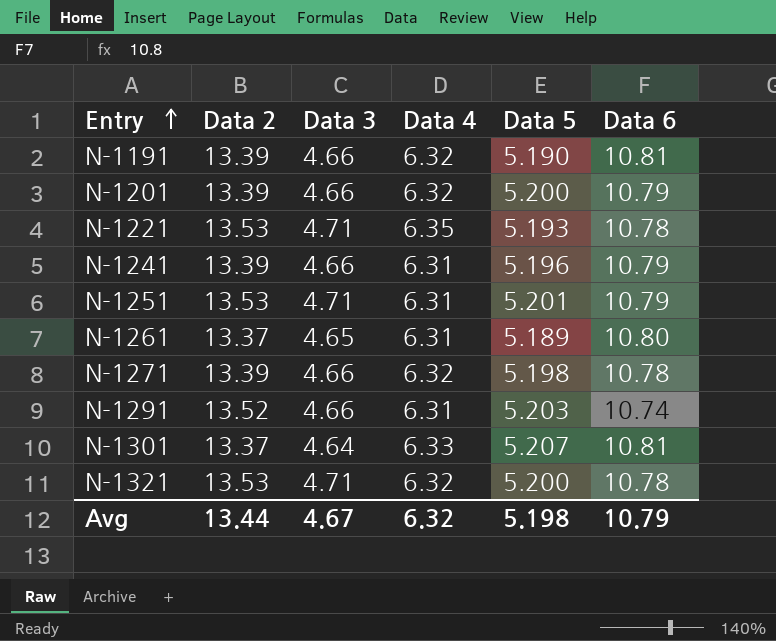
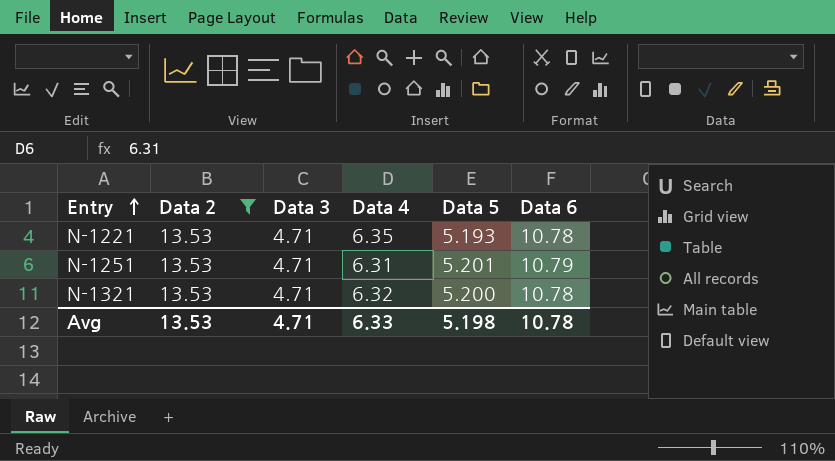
filter: none -> Data 2 = 13.53
Avg | Data 2: 13.44 -> 13.53
Avg | Data 3: 4.67 -> 4.71
Avg | Data 4: 6.32 -> 6.33
Avg | Data 6: 10.79 -> 10.78

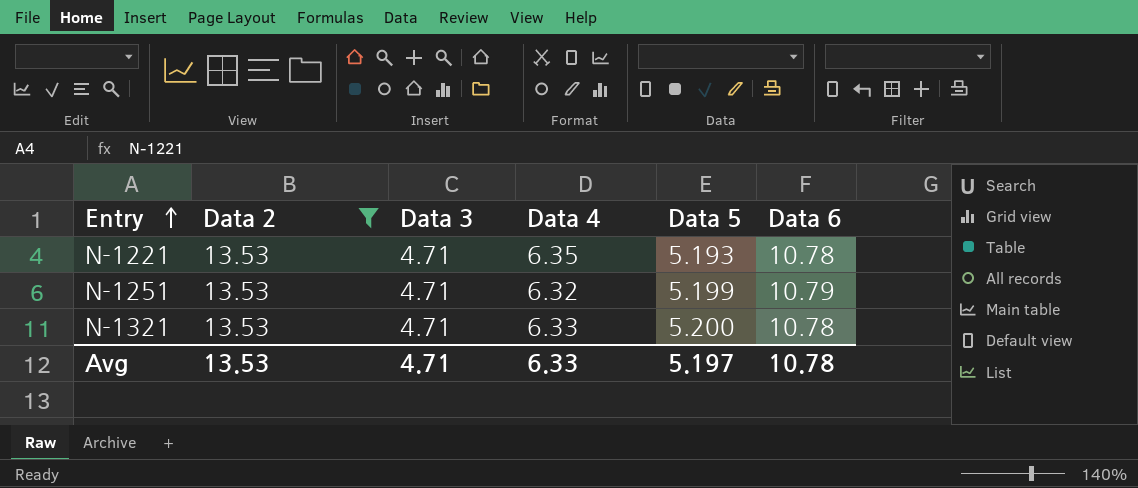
N-1251 | Data 4: 6.31 -> 6.32
N-1251 | Data 5: 5.201 -> 5.199
N-1321 | Data 4: 6.32 -> 6.33
Avg | Data 5: 5.198 -> 5.197

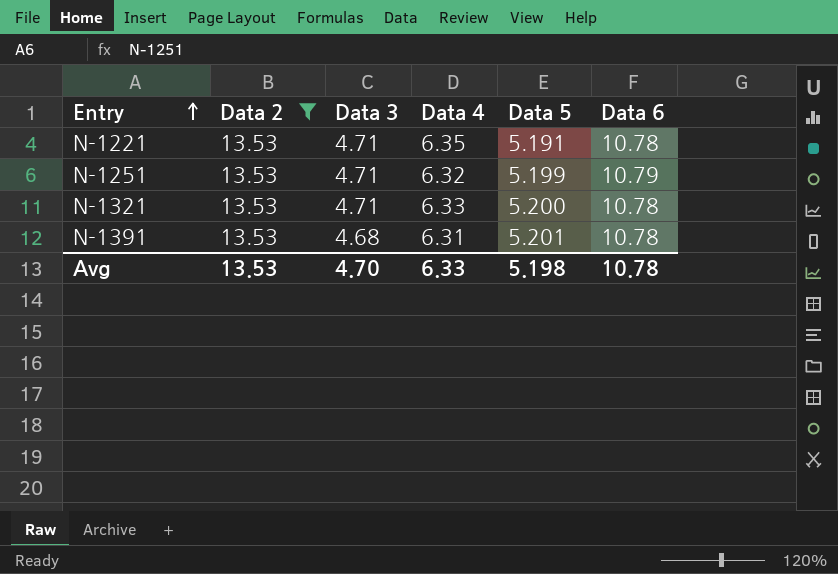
N-1221 | Data 5: 5.193 -> 5.191
row N-1391: none -> 13.53 | 4.68 | 6.31 | 5.201 | 10.78
Avg | Data 3: 4.71 -> 4.70
Avg | Data 5: 5.197 -> 5.198

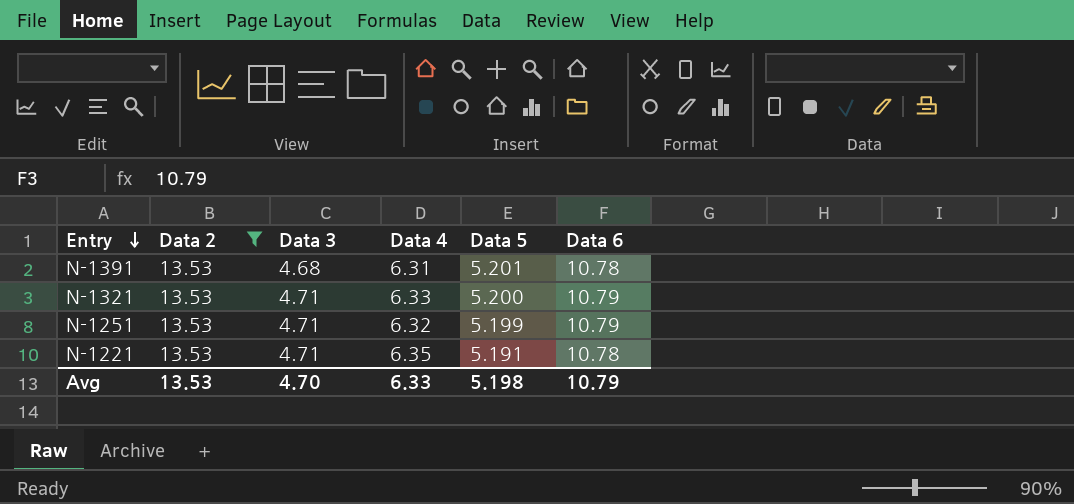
row order: Entry ascending -> Entry descending
N-1321 | Data 6: 10.78 -> 10.79
Avg | Data 6: 10.78 -> 10.79

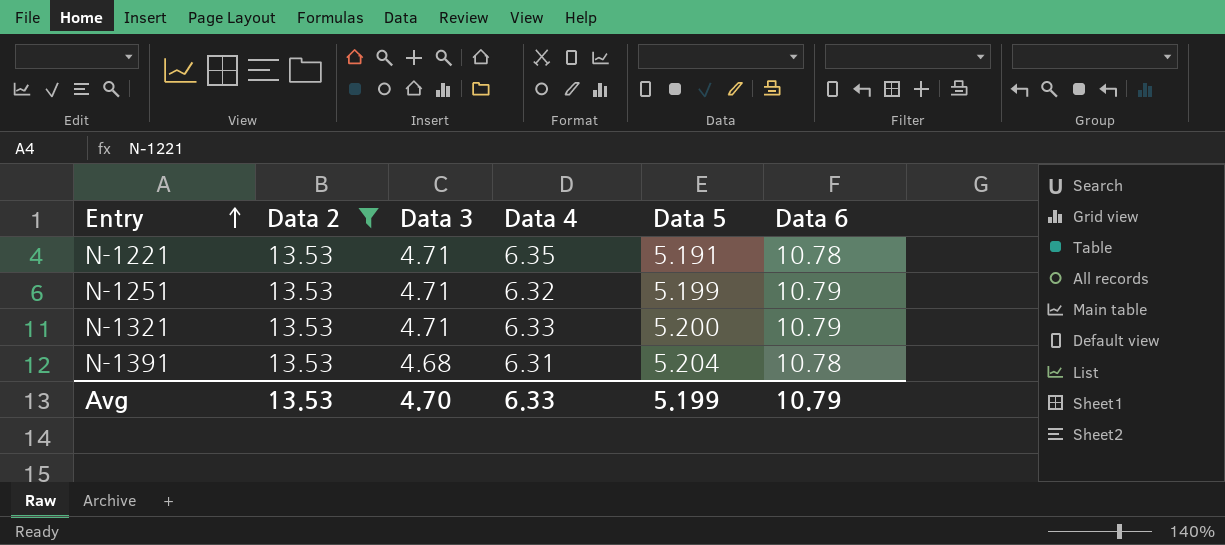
row order: Entry descending -> Entry ascending
N-1391 | Data 5: 5.201 -> 5.204
Avg | Data 5: 5.198 -> 5.199

